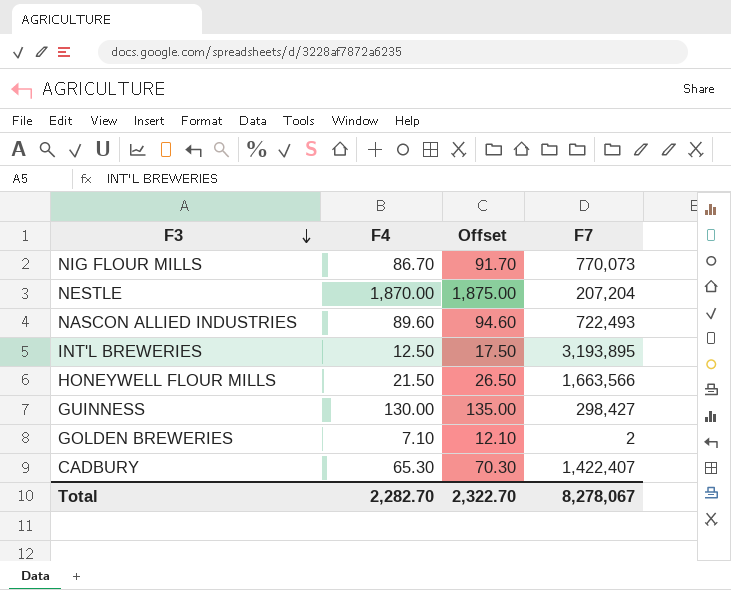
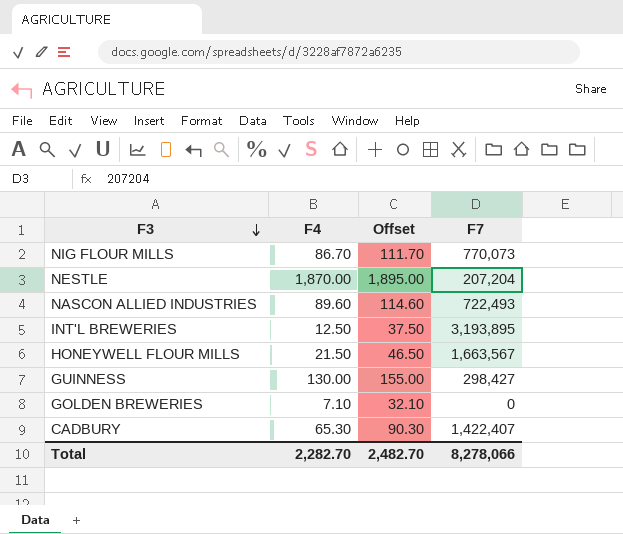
column Offset | formula: [F4] + 5 -> [F4] + 25
HONEYWELL FLOUR MILLS | F7: 1,663,566 -> 1,663,567
GOLDEN BREWERIES | F7: 2 -> 0
Total | Offset: 2,322.70 -> 2,482.70
Total | F7: 8,278,067 -> 8,278,066

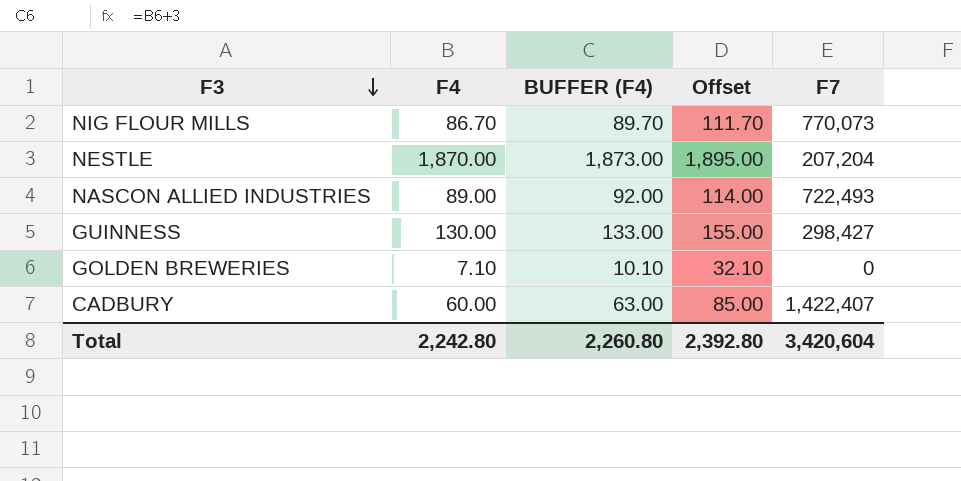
column BUFFER (F4) | formula: none -> [F4] + 3
row INT'L BREWERIES: 12.50 | 37.50 | 3,193,895 -> none
row HONEYWELL FLOUR MILLS: 21.50 | 46.50 | 1,663,567 -> none
NASCON ALLIED INDUSTRIES | F4: 89.60 -> 89.00
NASCON ALLIED INDUSTRIES | Offset: 114.60 -> 114.00
CADBURY | F4: 65.30 -> 60.00
CADBURY | Offset: 90.30 -> 85.00
Total | F4: 2,282.70 -> 2,242.80
Total | Offset: 2,482.70 -> 2,392.80
Total | F7: 8,278,066 -> 3,420,604

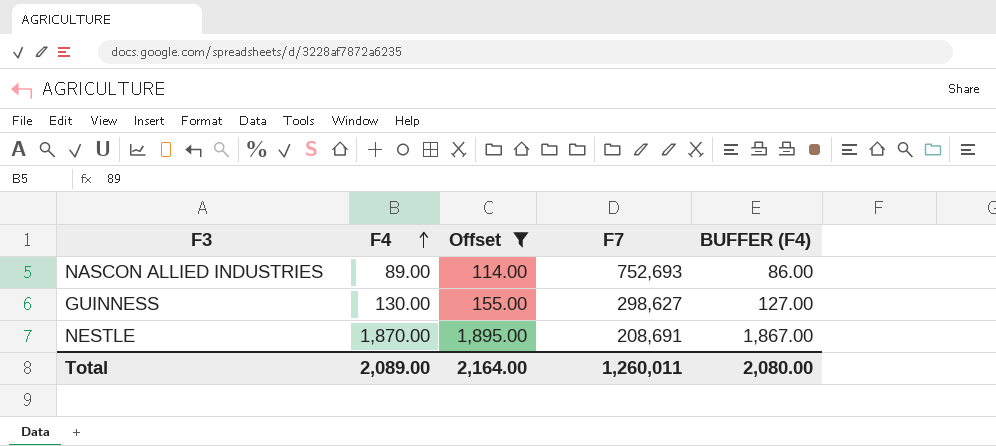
filter: none -> Offset >= 114.00
row order: F3 descending -> F4 ascending
column BUFFER (F4) | formula: [F4] + 3 -> [F4] - 3
column BUFFER (F4) | position: 3 -> 5
NASCON ALLIED INDUSTRIES | F7: 722,493 -> 752,693
GUINNESS | F7: 298,427 -> 298,627
NESTLE | F7: 207,204 -> 208,691
Total | F4: 2,242.80 -> 2,089.00
Total | Offset: 2,392.80 -> 2,164.00
Total | F7: 3,420,604 -> 1,260,011
Total | BUFFER (F4): 2,260.80 -> 2,080.00

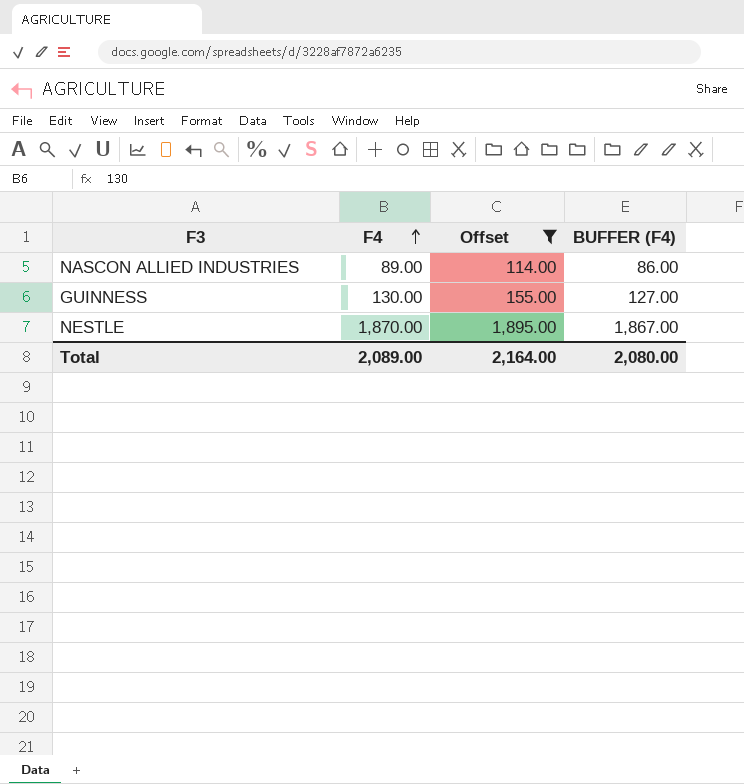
column F7 | position: 4 -> none

